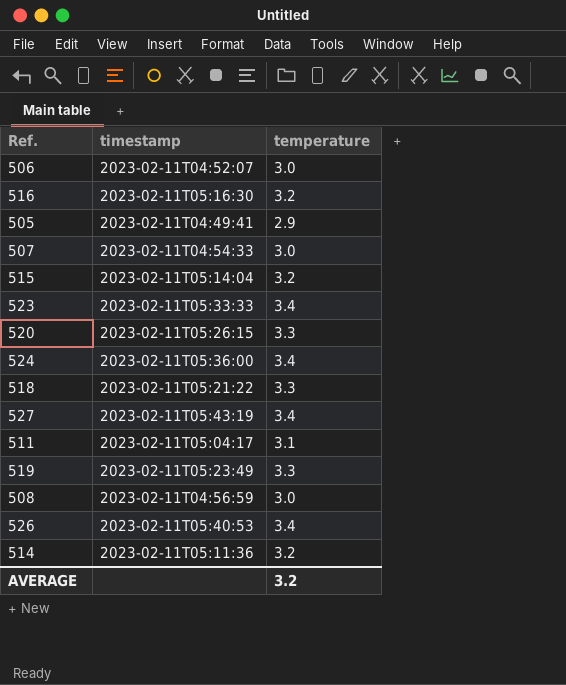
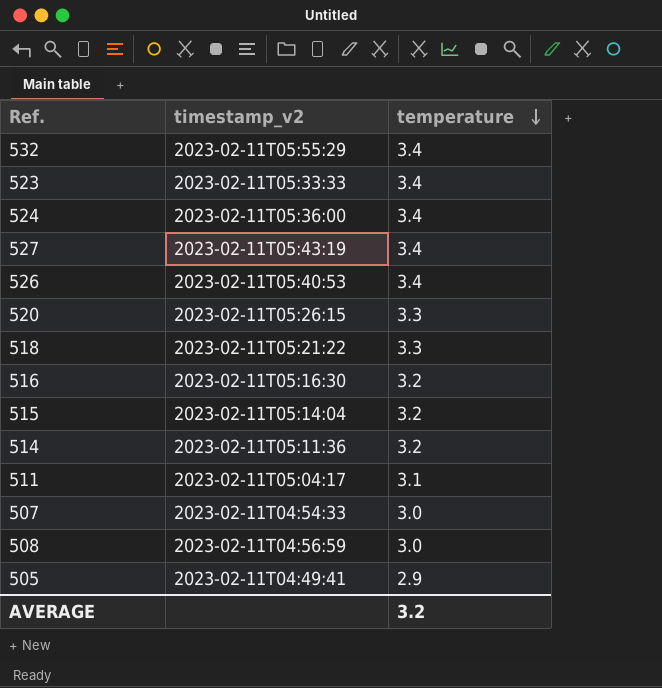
row order: none -> temperature descending
column name: timestamp -> timestamp_v2
row 506: 2023-02-11T04:52:07 | 3.0 -> none
row 519: 2023-02-11T05:23:49 | 3.3 -> none
row 532: none -> 2023-02-11T05:55:29 | 3.4

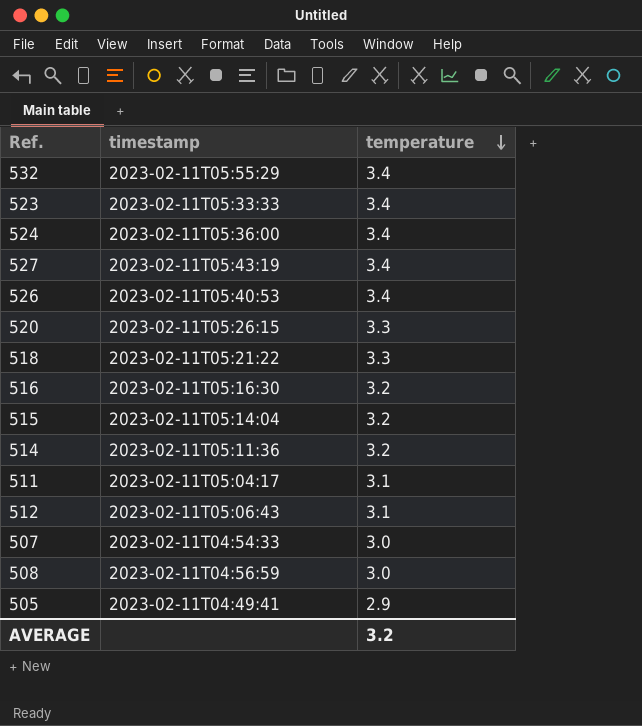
column name: timestamp_v2 -> timestamp
row 512: none -> 2023-02-11T05:06:43 | 3.1

